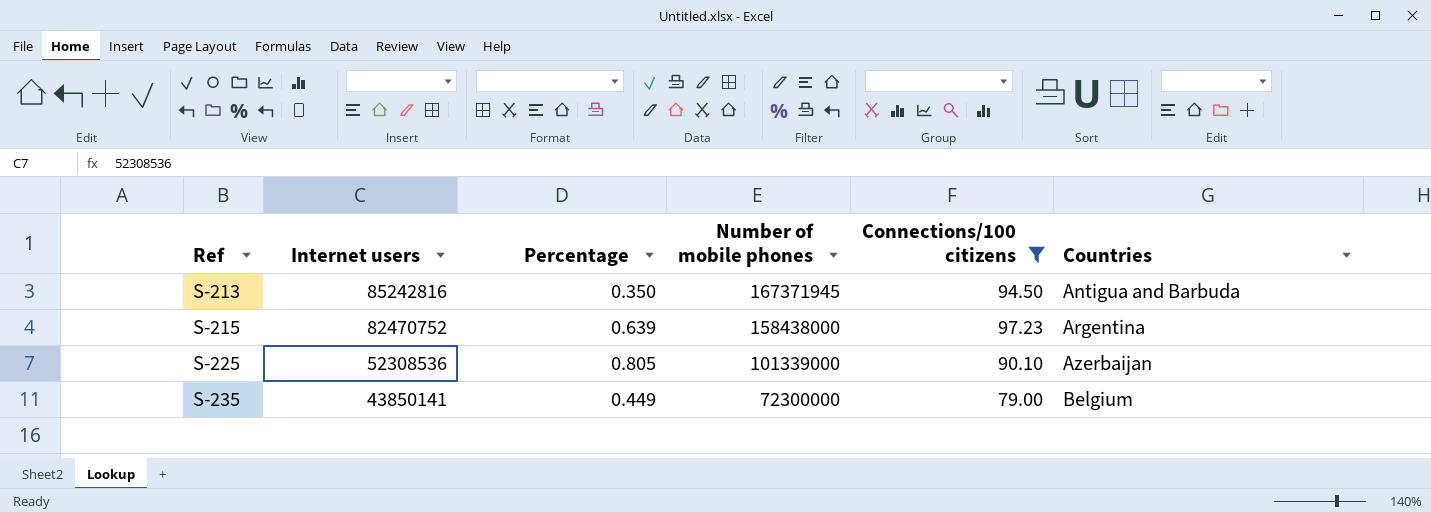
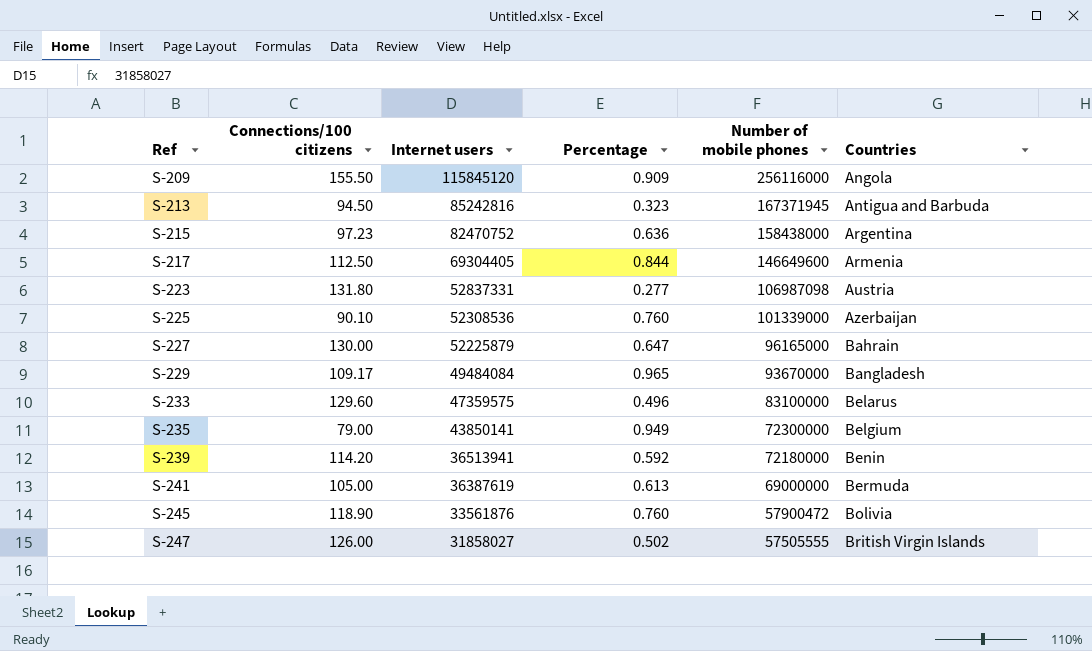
filter: Connections/100 citizens <= 97.23 -> none
column Connections/100 citizens | position: 5 -> 2
S-213 | Percentage: 0.350 -> 0.323
S-215 | Percentage: 0.639 -> 0.636
S-225 | Percentage: 0.805 -> 0.760
S-235 | Percentage: 0.449 -> 0.949

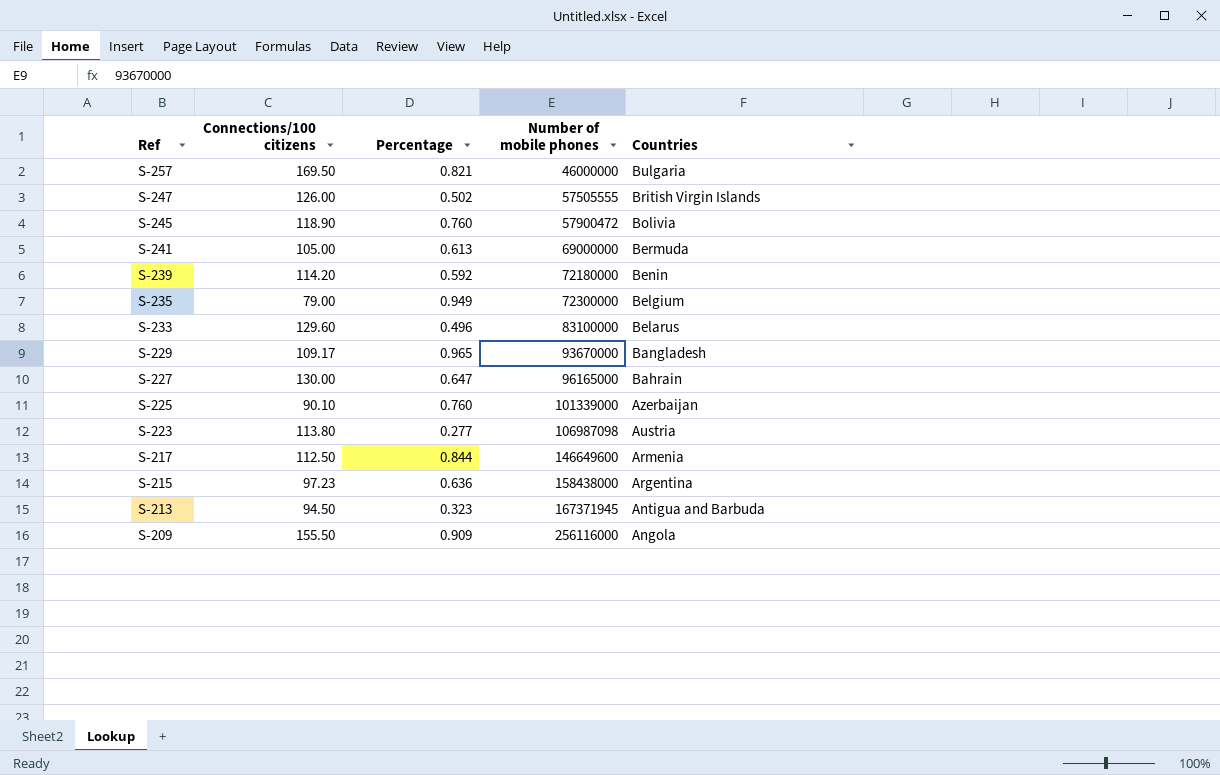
row order: Ref ascending -> Ref descending
column Internet users | position: 3 -> none
row S-257: none -> 169.50 | 0.821 | 46000000 | Bulgaria
S-223 | Connections/100 citizens: 131.80 -> 113.80

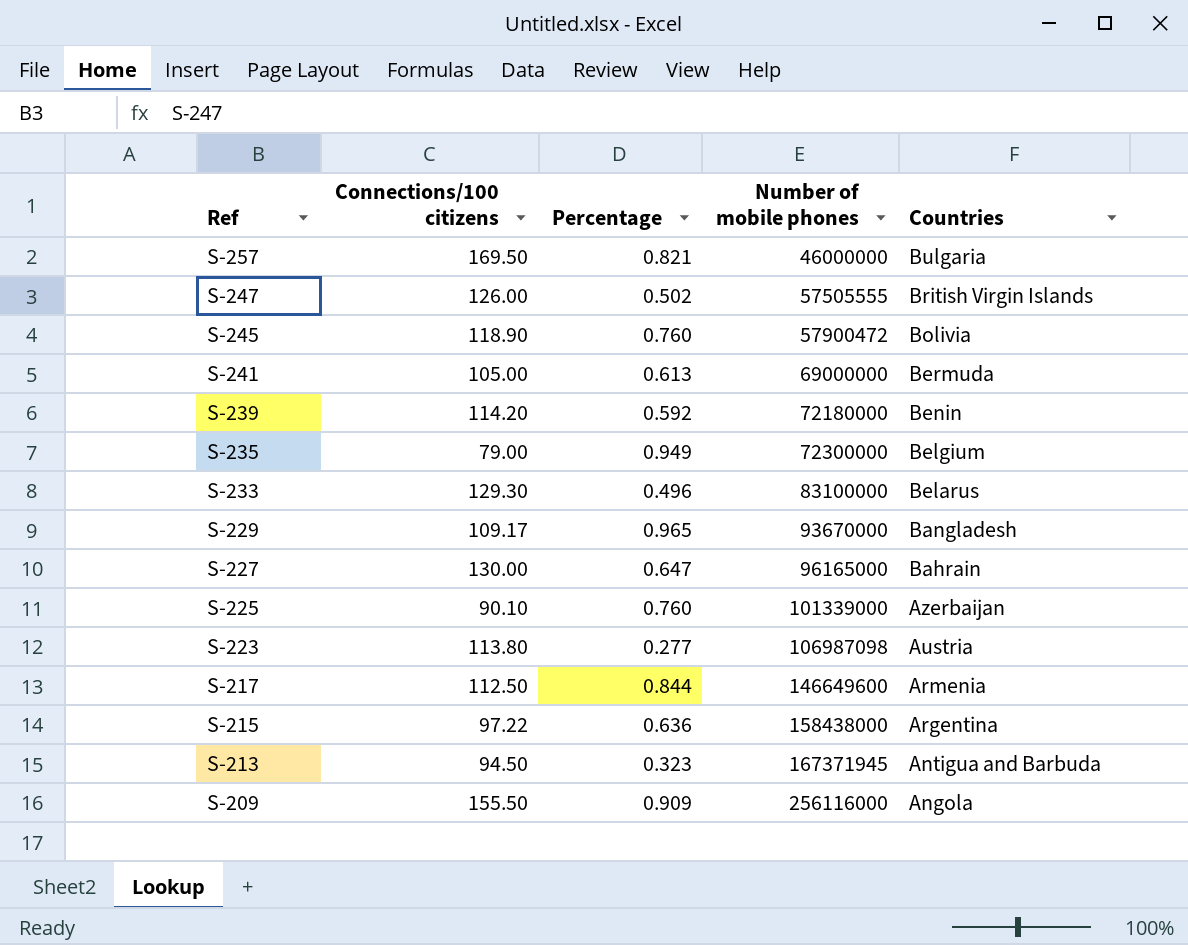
S-233 | Connections/100 citizens: 129.60 -> 129.30
S-215 | Connections/100 citizens: 97.23 -> 97.22

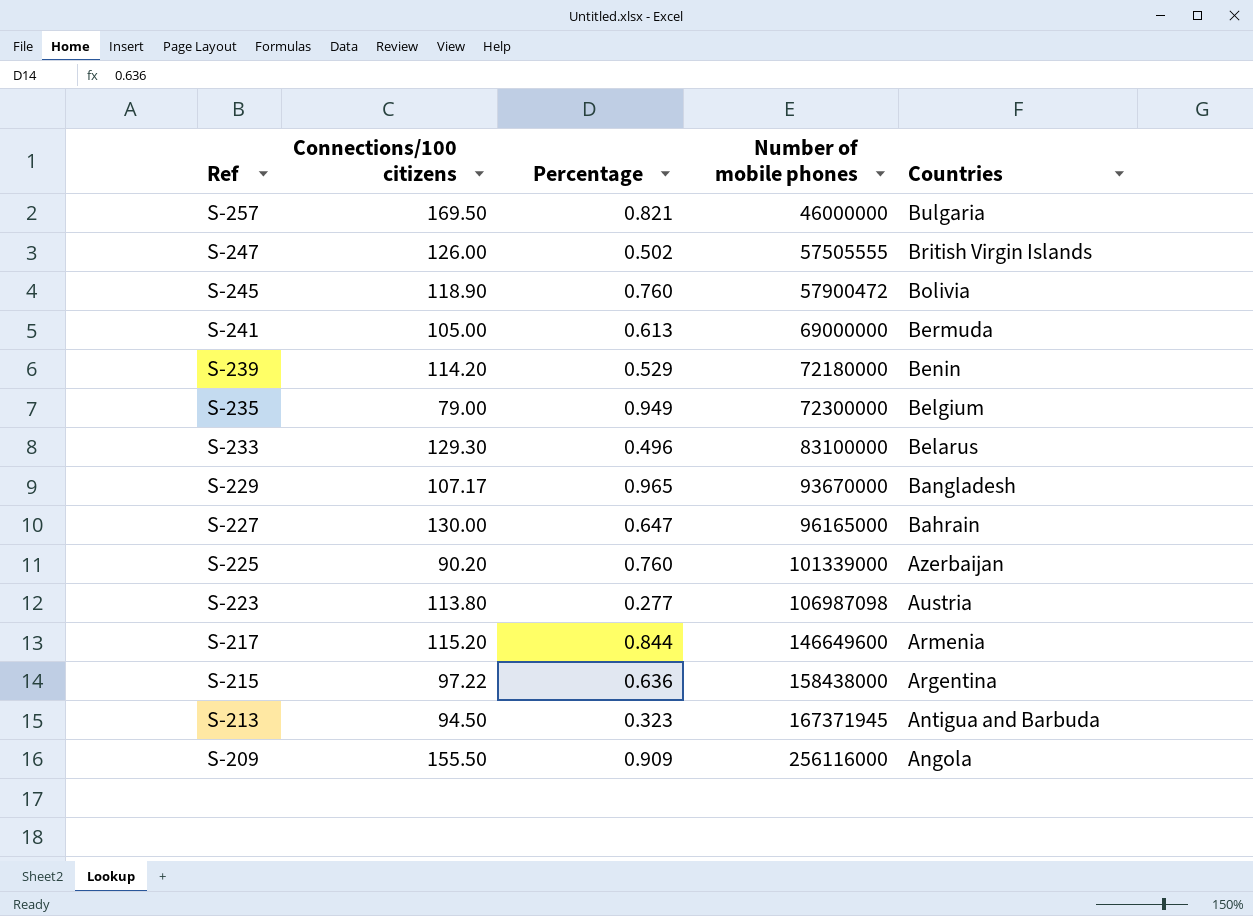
S-239 | Percentage: 0.592 -> 0.529
S-229 | Connections/100 citizens: 109.17 -> 107.17
S-225 | Connections/100 citizens: 90.10 -> 90.20
S-217 | Connections/100 citizens: 112.50 -> 115.20

